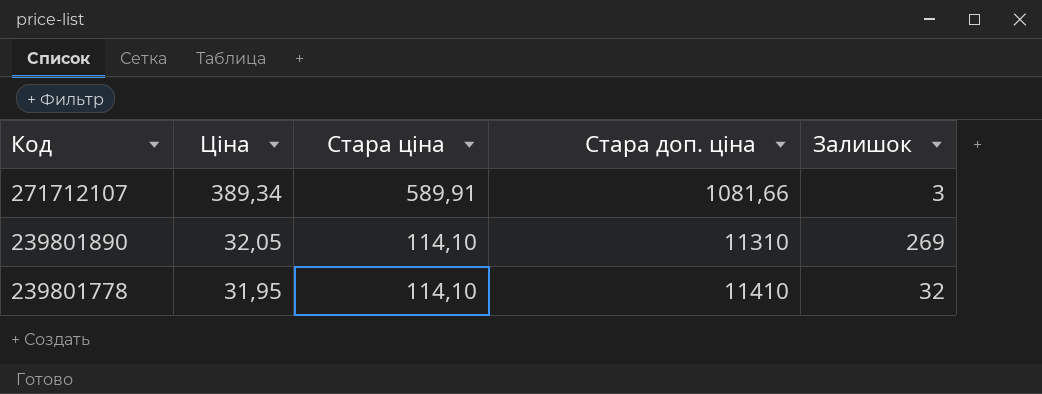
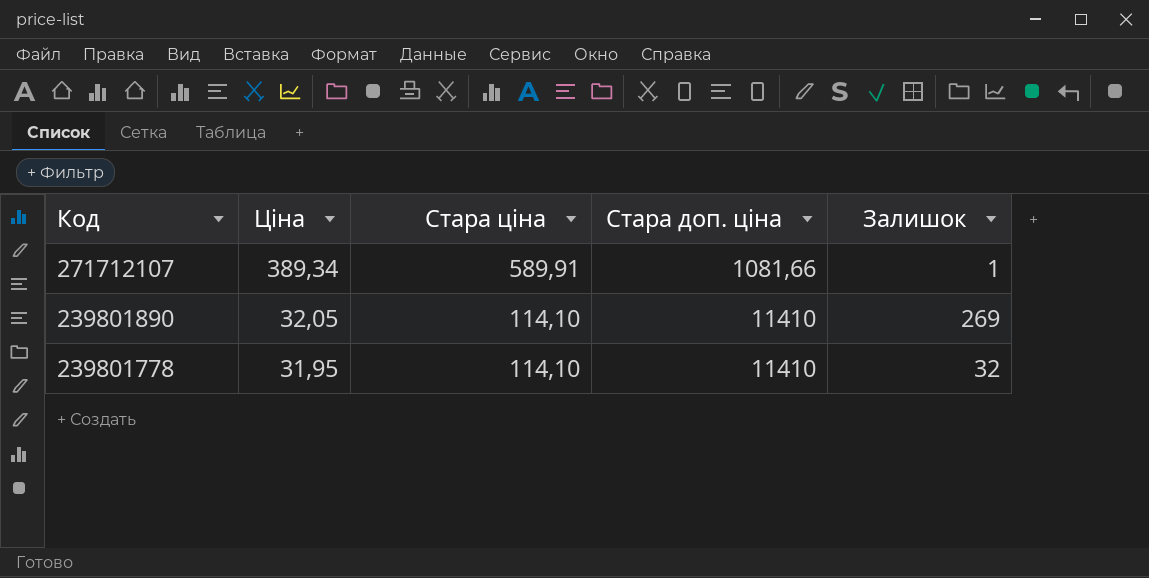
271712107 | Залишок: 3 -> 1
239801890 | Стара доп. ціна: 11310 -> 11410

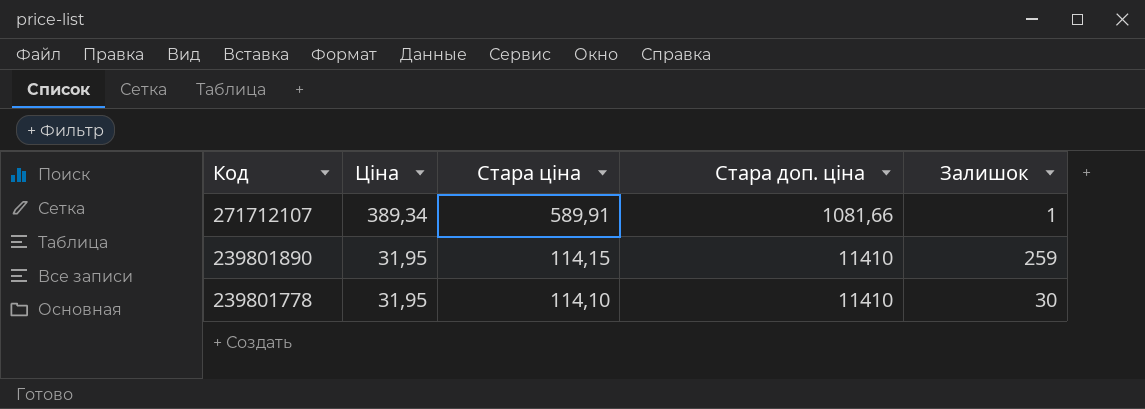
239801890 | Ціна: 32,05 -> 31,95
239801890 | Стара ціна: 114,10 -> 114,15
239801890 | Залишок: 269 -> 259
239801778 | Залишок: 32 -> 30

